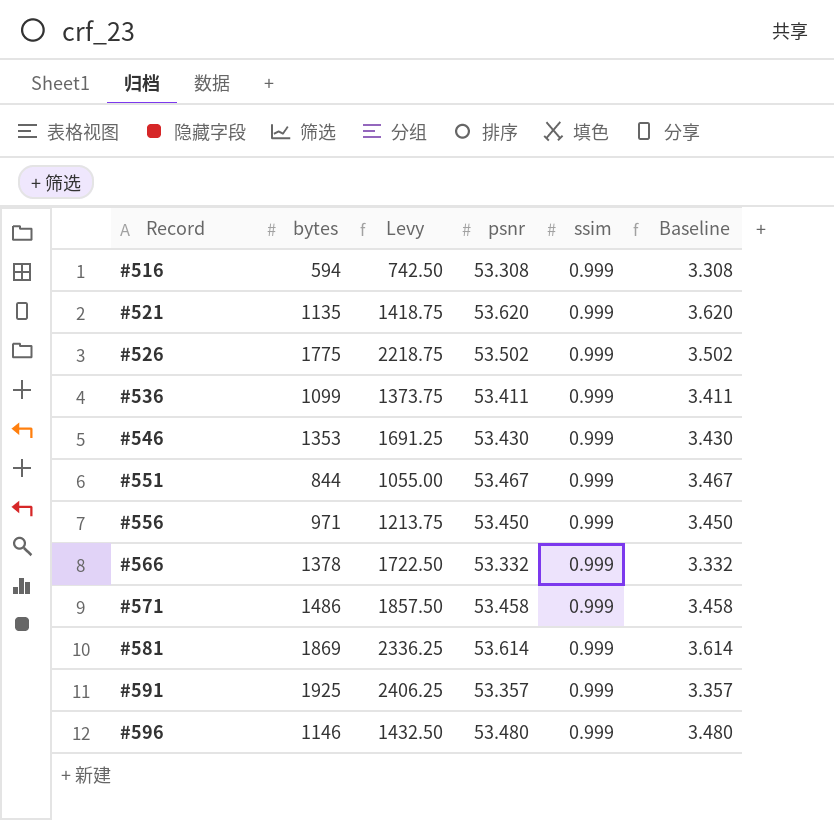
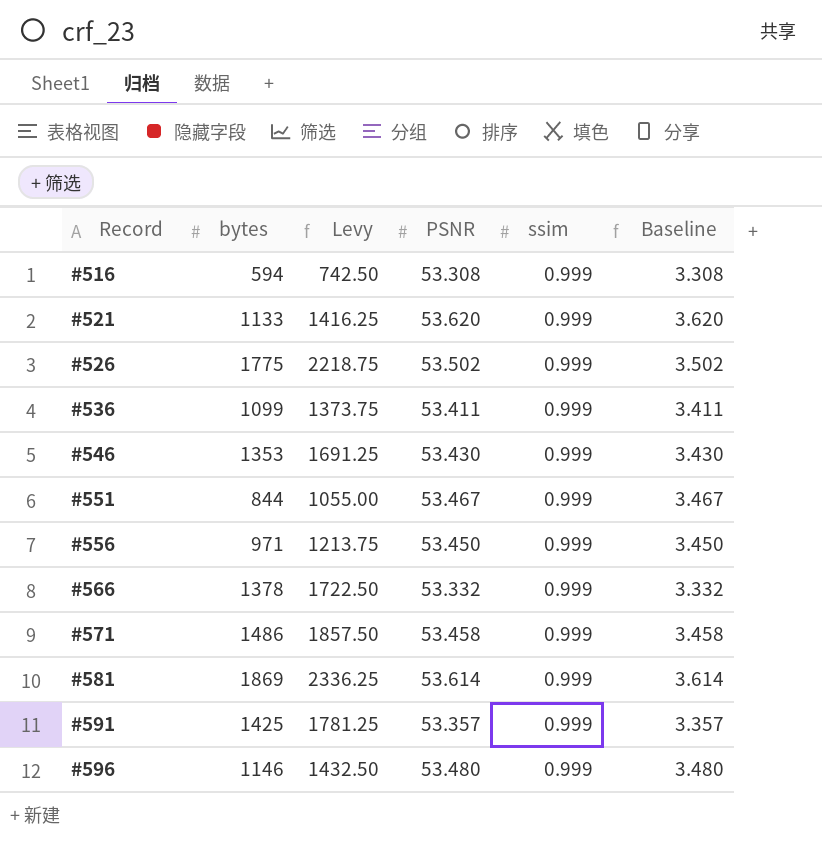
column name: psnr -> PSNR
#521 | bytes: 1135 -> 1133
#521 | Levy: 1418.75 -> 1416.25
#591 | bytes: 1925 -> 1425
#591 | Levy: 2406.25 -> 1781.25

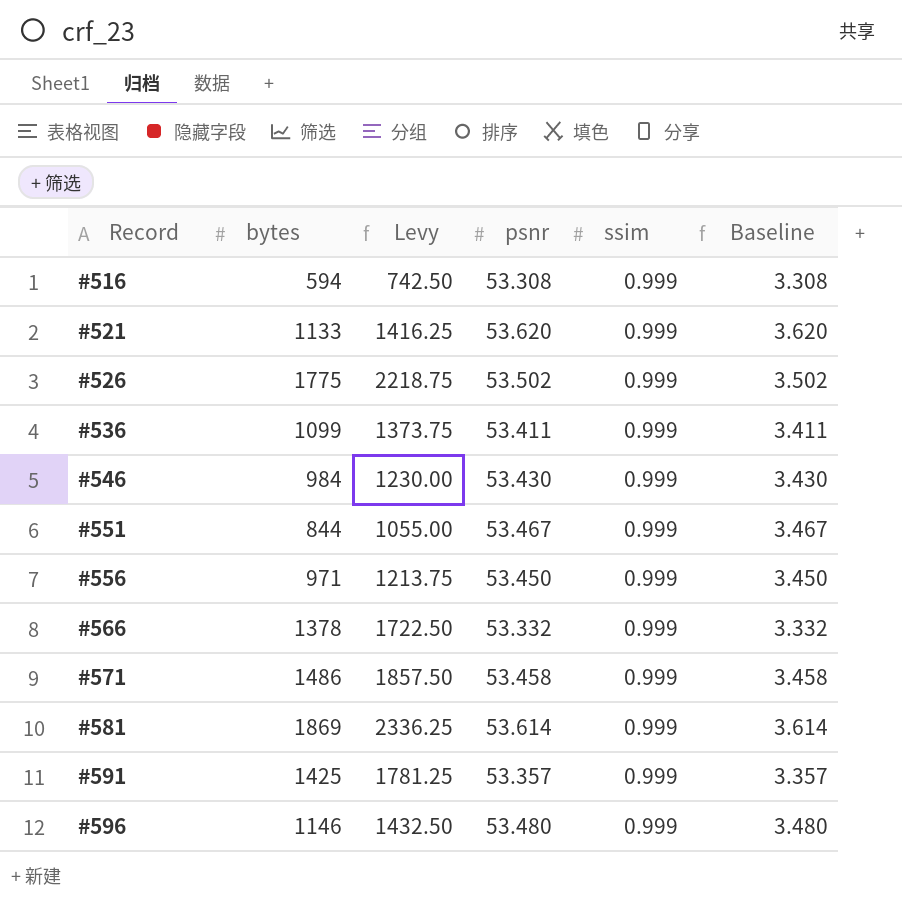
column name: PSNR -> psnr
#546 | bytes: 1353 -> 984
#546 | Levy: 1691.25 -> 1230.00

